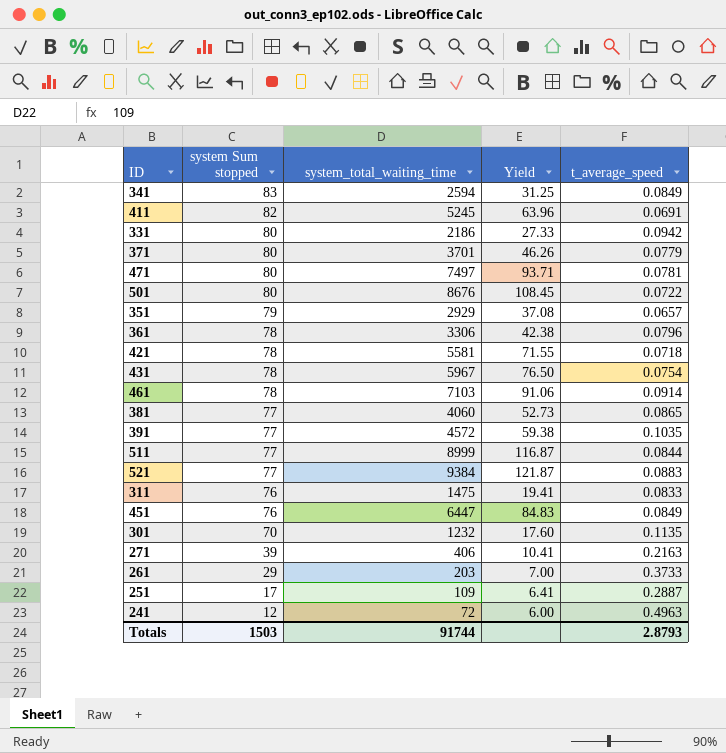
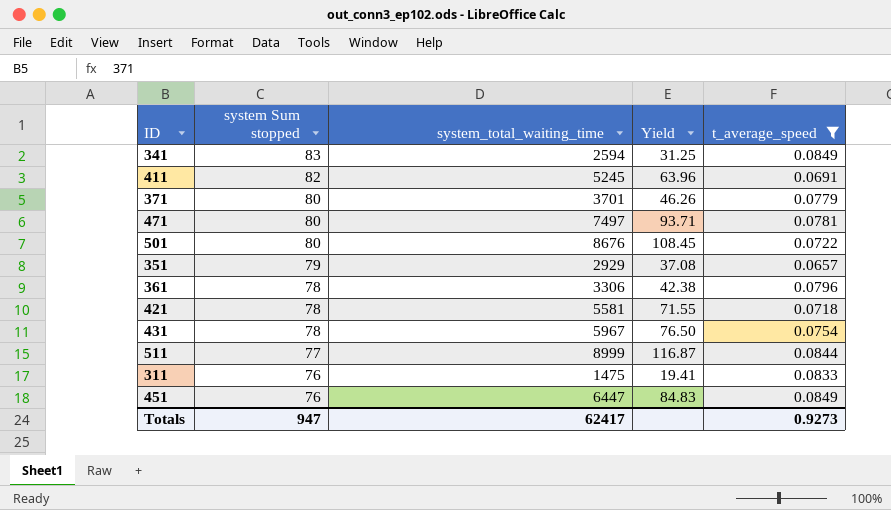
filter: none -> t_average_speed <= 0.0849
Totals | system Sum stopped: 1503 -> 947
Totals | system_total_waiting_time: 91744 -> 62417
Totals | t_average_speed: 2.8793 -> 0.9273

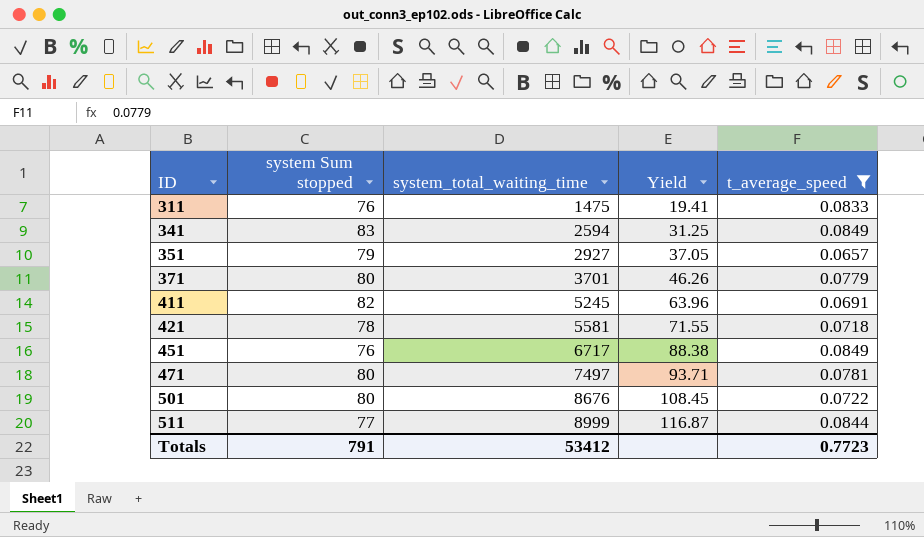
row order: system Sum stopped descending -> ID ascending
row 361: 78 | 3306 | 42.38 | 0.0796 -> none
row 431: 78 | 5967 | 76.50 | 0.0754 -> none
351 | system_total_waiting_time: 2929 -> 2927
351 | Yield: 37.08 -> 37.05
451 | system_total_waiting_time: 6447 -> 6717
451 | Yield: 84.83 -> 88.38
Totals | system Sum stopped: 947 -> 791
Totals | system_total_waiting_time: 62417 -> 53412
Totals | t_average_speed: 0.9273 -> 0.7723

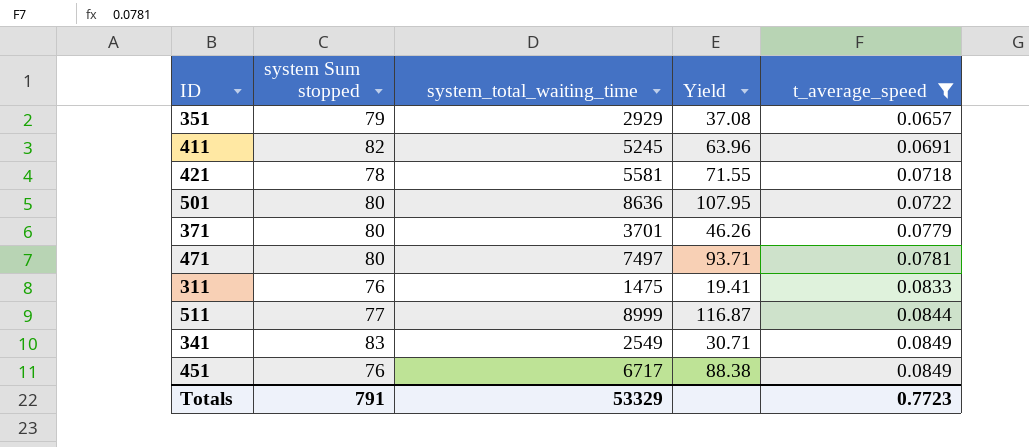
row order: ID ascending -> t_average_speed ascending
351 | system_total_waiting_time: 2927 -> 2929
351 | Yield: 37.05 -> 37.08
501 | system_total_waiting_time: 8676 -> 8636
501 | Yield: 108.45 -> 107.95
341 | system_total_waiting_time: 2594 -> 2549
341 | Yield: 31.25 -> 30.71
Totals | system_total_waiting_time: 53412 -> 53329

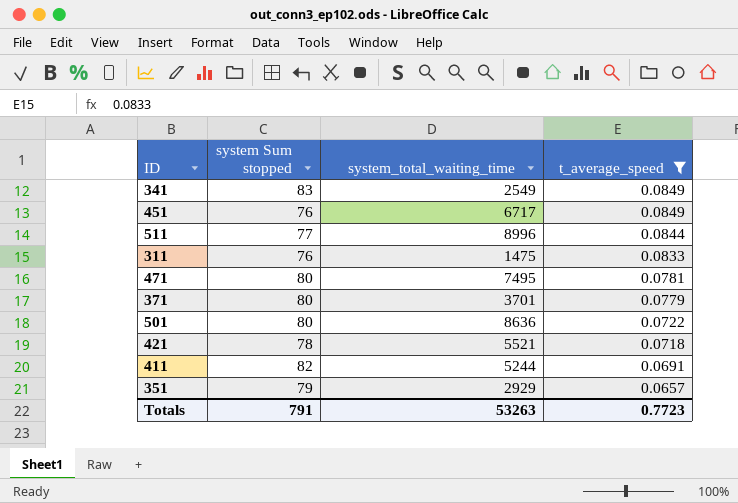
row order: t_average_speed ascending -> t_average_speed descending
column Yield | formula: [system_total_waiting_time] / [system Sum stopped] -> none
511 | system_total_waiting_time: 8999 -> 8996
471 | system_total_waiting_time: 7497 -> 7495
421 | system_total_waiting_time: 5581 -> 5521
411 | system_total_waiting_time: 5245 -> 5244
Totals | system_total_waiting_time: 53329 -> 53263

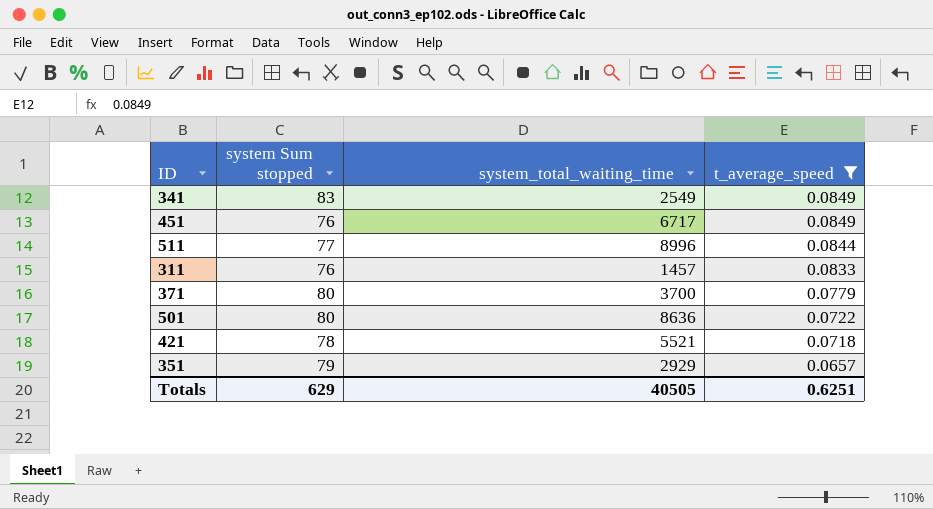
row 471: 80 | 7495 | 0.0781 -> none
row 411: 82 | 5244 | 0.0691 -> none
311 | system_total_waiting_time: 1475 -> 1457
371 | system_total_waiting_time: 3701 -> 3700
Totals | system Sum stopped: 791 -> 629
Totals | system_total_waiting_time: 53263 -> 40505
Totals | t_average_speed: 0.7723 -> 0.6251

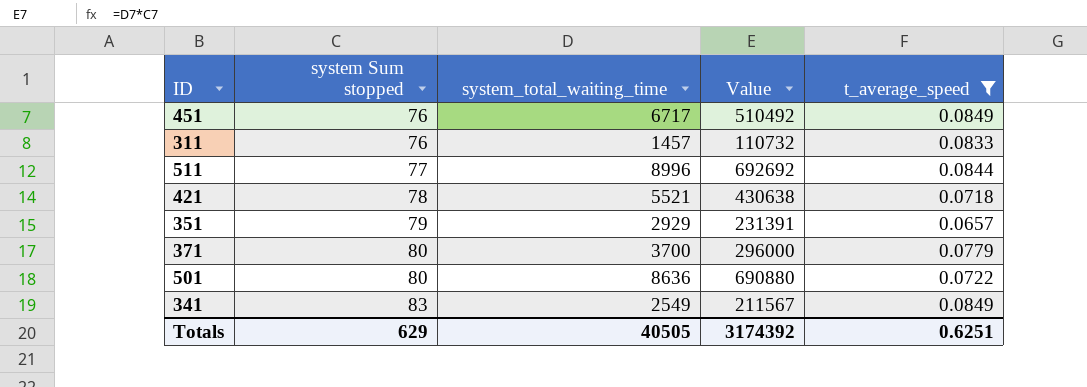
row order: t_average_speed descending -> system Sum stopped ascending
column Value | formula: none -> [system Sum stopped] * [system_total_waiting_time]

